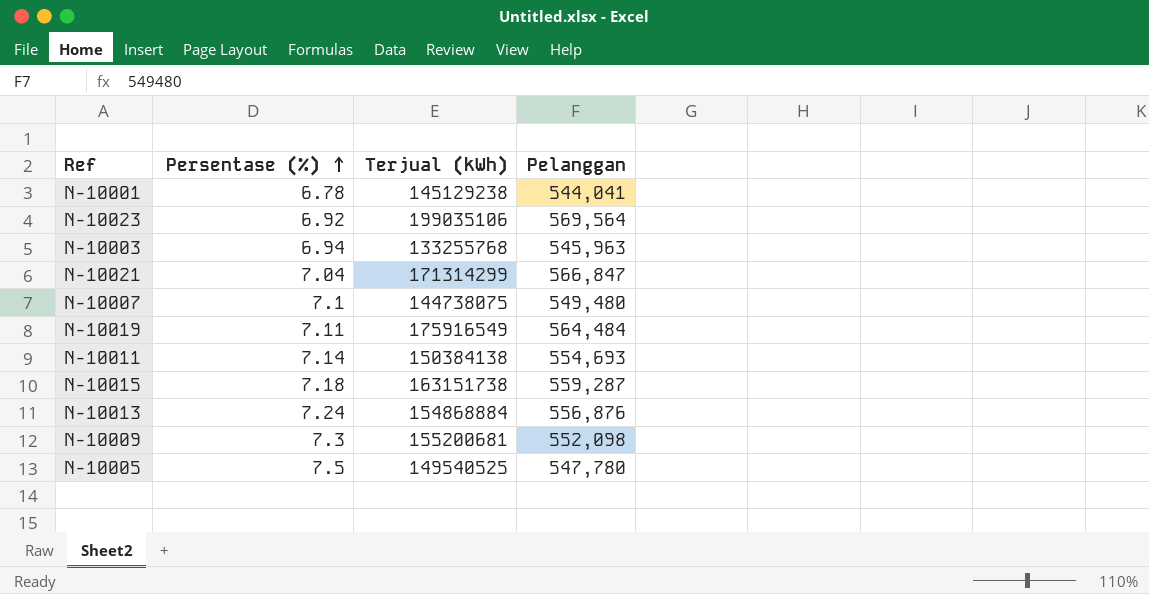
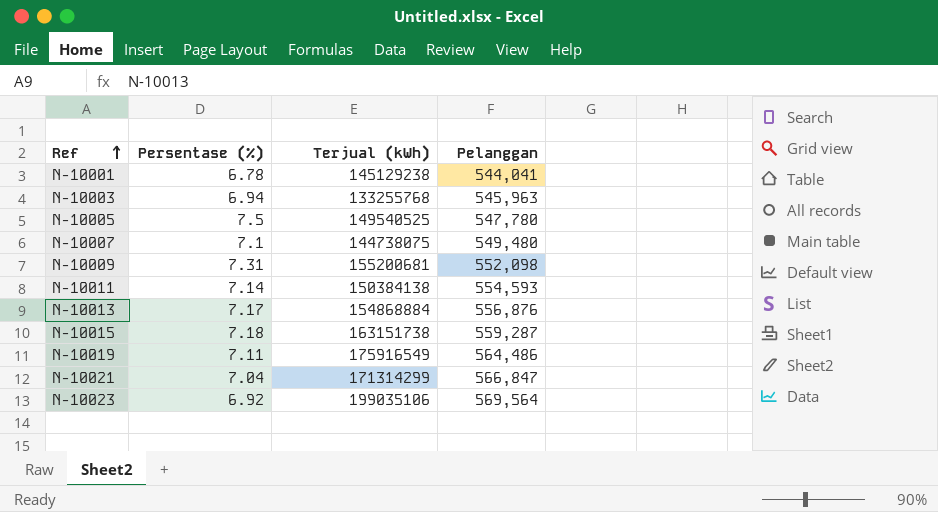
row order: Persentase (%) ascending -> Ref ascending
N-10009 | Persentase (%): 7.3 -> 7.31
N-10011 | Pelanggan: 554,693 -> 554,593
N-10013 | Persentase (%): 7.24 -> 7.17
N-10019 | Pelanggan: 564,484 -> 564,486

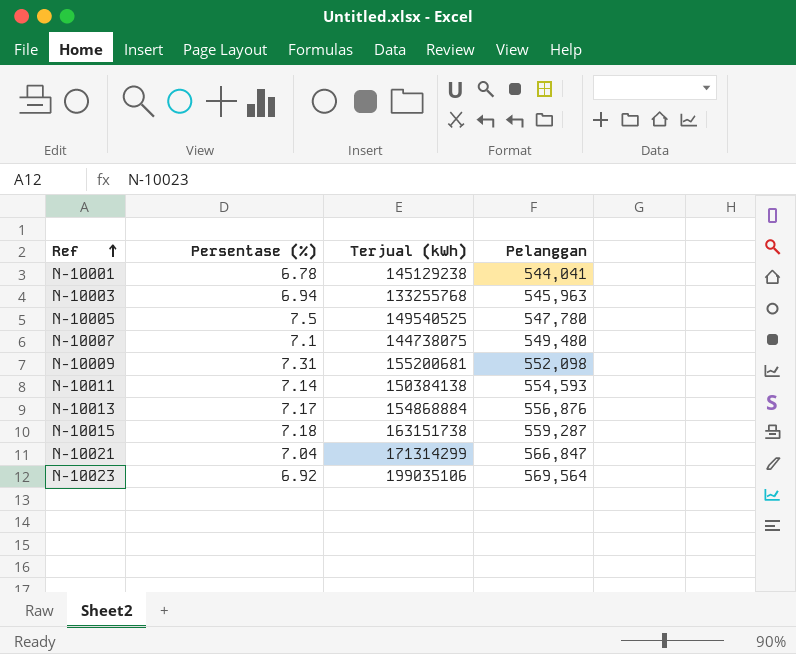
row N-10019: 7.11 | 175916549 | 564,486 -> none

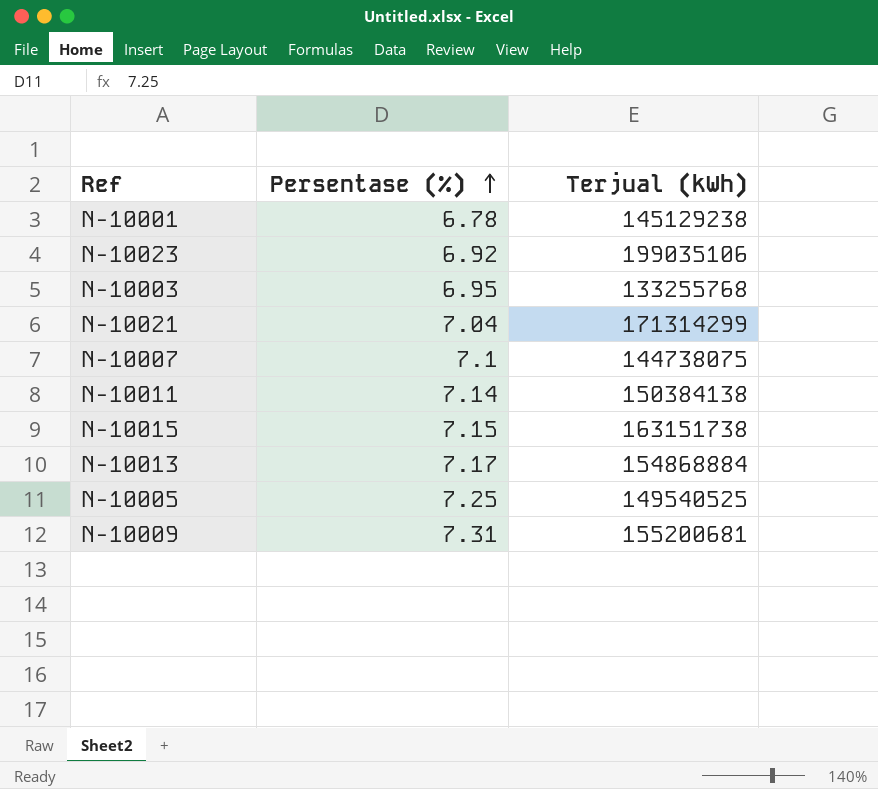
row order: Ref ascending -> Persentase (%) ascending
column Pelanggan | position: 4 -> none
N-10003 | Persentase (%): 6.94 -> 6.95
N-10015 | Persentase (%): 7.18 -> 7.15
N-10005 | Persentase (%): 7.5 -> 7.25

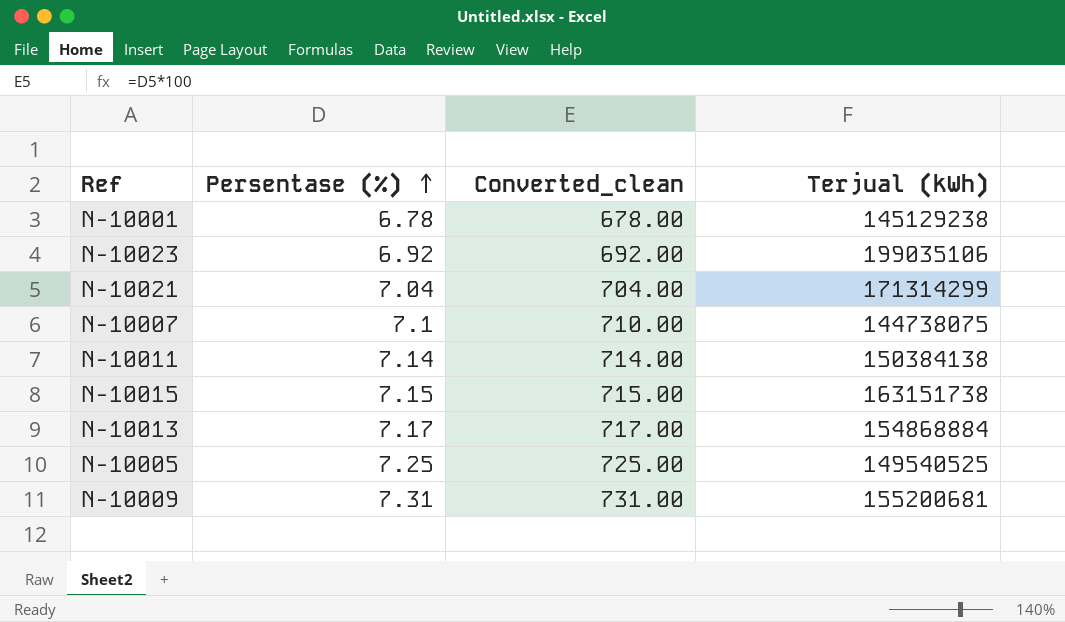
column Converted_clean | formula: none -> [Persentase (%)] * 100
row N-10003: 6.95 | 133255768 -> none

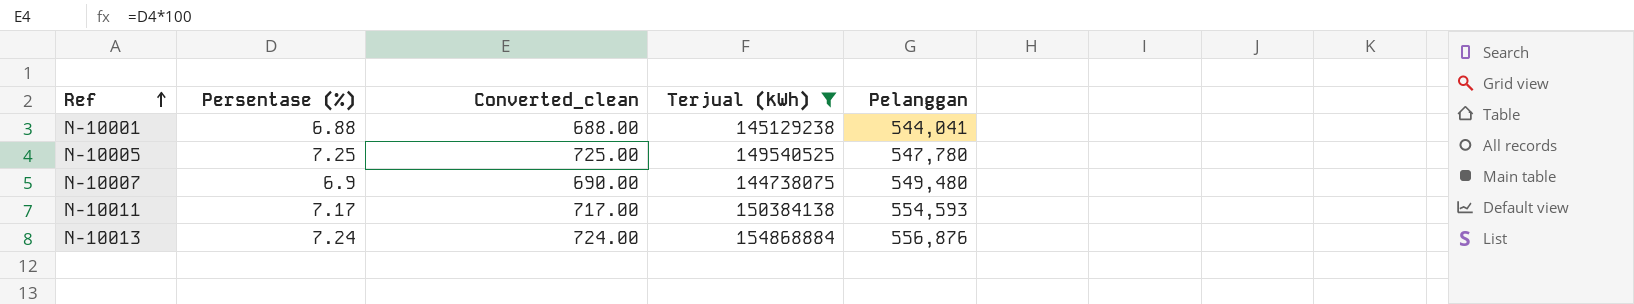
filter: none -> Terjual (kWh) <= 154868884
row order: Persentase (%) ascending -> Ref ascending
column Pelanggan | position: none -> 5
N-10001 | Persentase (%): 6.78 -> 6.88
N-10001 | Converted_clean: 678.00 -> 688.00
N-10007 | Persentase (%): 7.1 -> 6.9
N-10007 | Converted_clean: 710.00 -> 690.00
N-10011 | Persentase (%): 7.14 -> 7.17
N-10011 | Converted_clean: 714.00 -> 717.00
N-10013 | Persentase (%): 7.17 -> 7.24
N-10013 | Converted_clean: 717.00 -> 724.00

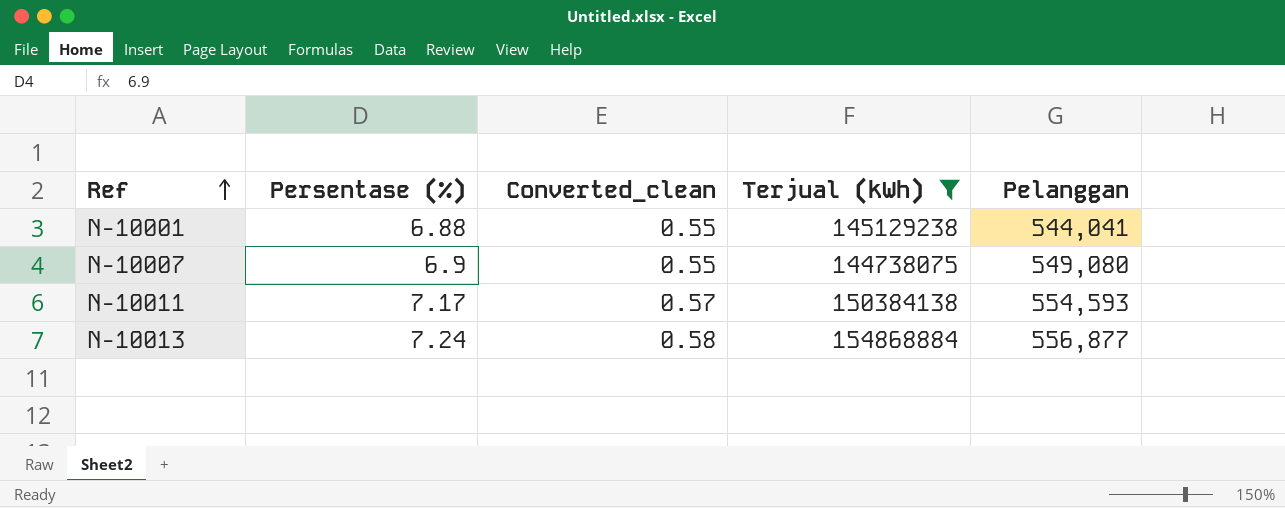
column Converted_clean | formula: [Persentase (%)] * 100 -> [Persentase (%)] * 0.08
row N-10005: 7.25 | 725.00 | 149540525 | 547,780 -> none
N-10007 | Pelanggan: 549,480 -> 549,080
N-10013 | Pelanggan: 556,876 -> 556,877

